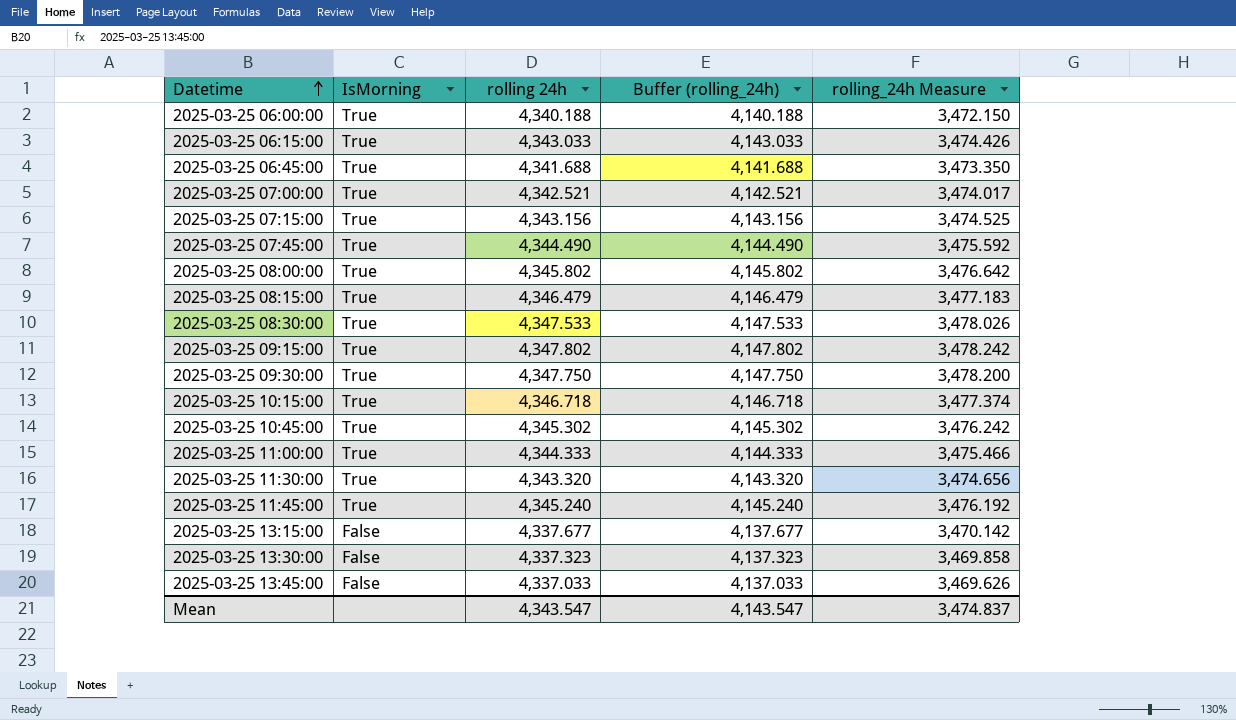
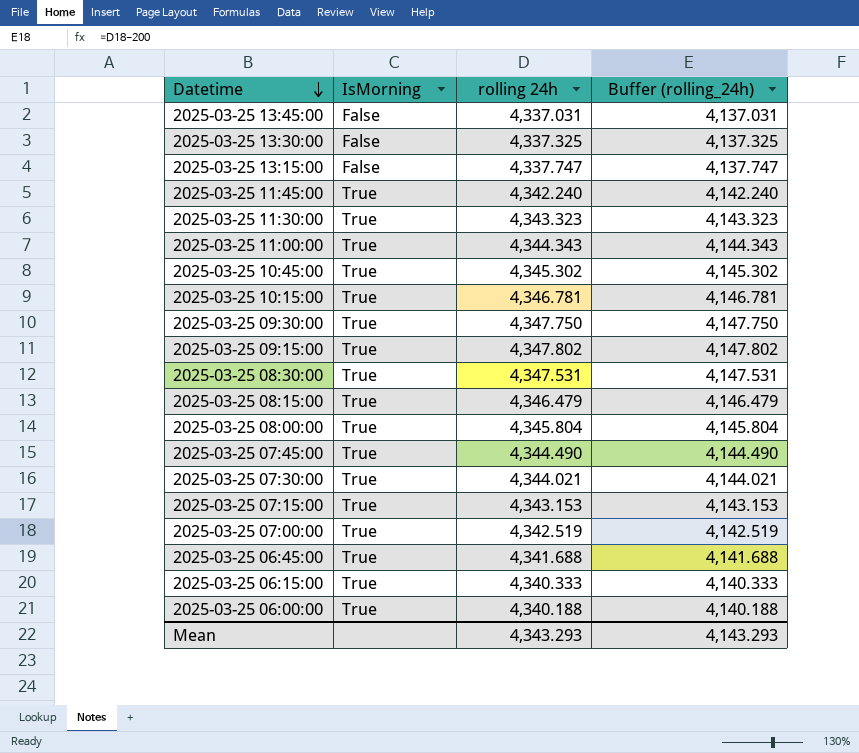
row order: Datetime ascending -> Datetime descending
column rolling_24h Measure | formula: [rolling 24h] * 0.8 -> none
2025-03-25 13:45:00 | rolling 24h: 4,337.033 -> 4,337.031
2025-03-25 13:45:00 | Buffer (rolling_24h): 4,137.033 -> 4,137.031
2025-03-25 13:30:00 | rolling 24h: 4,337.323 -> 4,337.325
2025-03-25 13:30:00 | Buffer (rolling_24h): 4,137.323 -> 4,137.325
2025-03-25 13:15:00 | rolling 24h: 4,337.677 -> 4,337.747
2025-03-25 13:15:00 | Buffer (rolling_24h): 4,137.677 -> 4,137.747
2025-03-25 11:45:00 | rolling 24h: 4,345.240 -> 4,342.240
2025-03-25 11:45:00 | Buffer (rolling_24h): 4,145.240 -> 4,142.240
2025-03-25 11:30:00 | rolling 24h: 4,343.320 -> 4,343.323
2025-03-25 11:30:00 | Buffer (rolling_24h): 4,143.320 -> 4,143.323
2025-03-25 11:00:00 | rolling 24h: 4,344.333 -> 4,344.343
2025-03-25 11:00:00 | Buffer (rolling_24h): 4,144.333 -> 4,144.343
2025-03-25 10:15:00 | rolling 24h: 4,346.718 -> 4,346.781
2025-03-25 10:15:00 | Buffer (rolling_24h): 4,146.718 -> 4,146.781
2025-03-25 08:30:00 | rolling 24h: 4,347.533 -> 4,347.531
2025-03-25 08:30:00 | Buffer (rolling_24h): 4,147.533 -> 4,147.531
2025-03-25 08:00:00 | rolling 24h: 4,345.802 -> 4,345.804
2025-03-25 08:00:00 | Buffer (rolling_24h): 4,145.802 -> 4,145.804
row 2025-03-25 07:30:00: none -> True | 4,344.021 | 4,144.021
2025-03-25 07:15:00 | rolling 24h: 4,343.156 -> 4,343.153
2025-03-25 07:15:00 | Buffer (rolling_24h): 4,143.156 -> 4,143.153
2025-03-25 07:00:00 | rolling 24h: 4,342.521 -> 4,342.519
2025-03-25 07:00:00 | Buffer (rolling_24h): 4,142.521 -> 4,142.519
2025-03-25 06:15:00 | rolling 24h: 4,343.033 -> 4,340.333
2025-03-25 06:15:00 | Buffer (rolling_24h): 4,143.033 -> 4,140.333
Mean | rolling 24h: 4,343.547 -> 4,343.293
Mean | Buffer (rolling_24h): 4,143.547 -> 4,143.293

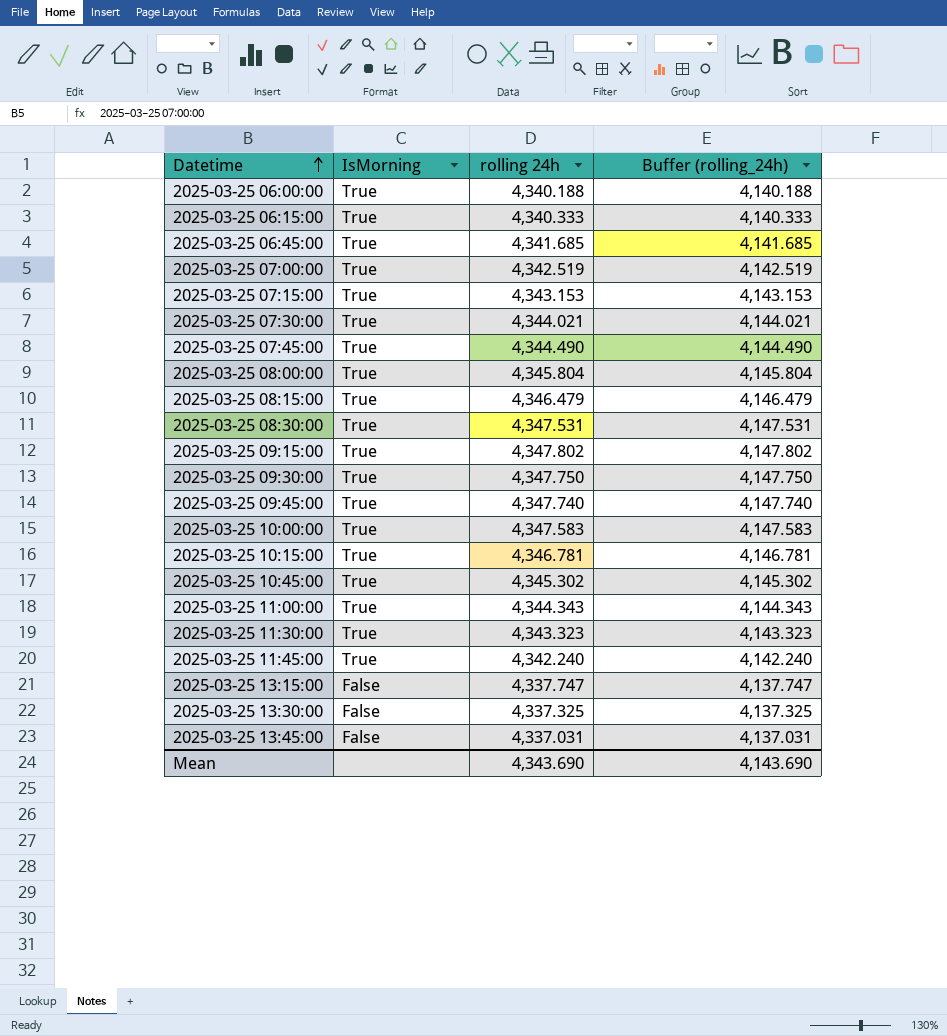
row order: Datetime descending -> Datetime ascending
2025-03-25 06:45:00 | rolling 24h: 4,341.688 -> 4,341.685
2025-03-25 06:45:00 | Buffer (rolling_24h): 4,141.688 -> 4,141.685
row 2025-03-25 09:45:00: none -> True | 4,347.740 | 4,147.740
row 2025-03-25 10:00:00: none -> True | 4,347.583 | 4,147.583
Mean | rolling 24h: 4,343.293 -> 4,343.690
Mean | Buffer (rolling_24h): 4,143.293 -> 4,143.690

